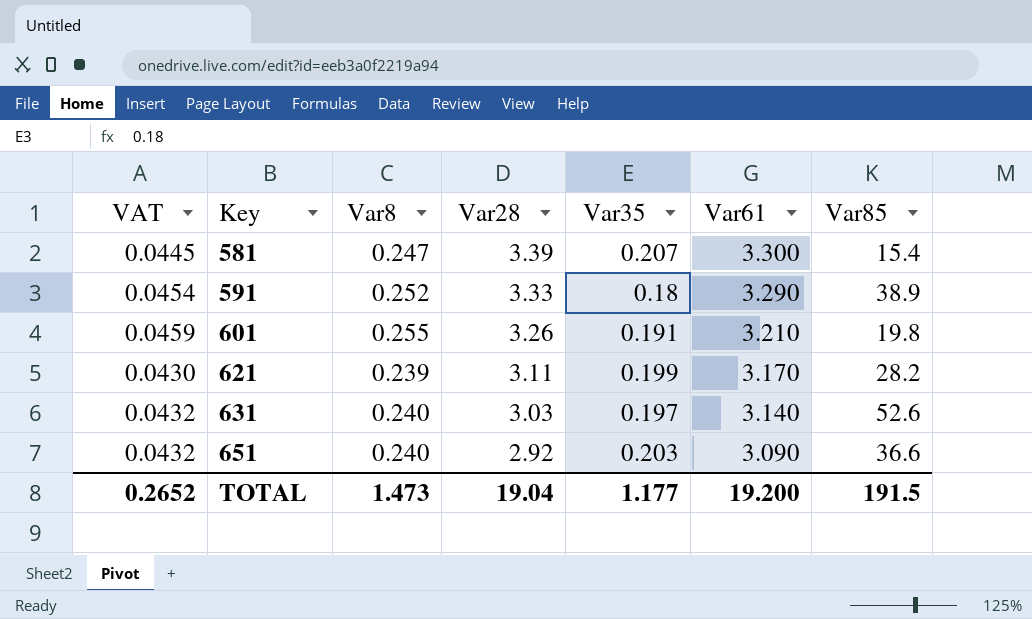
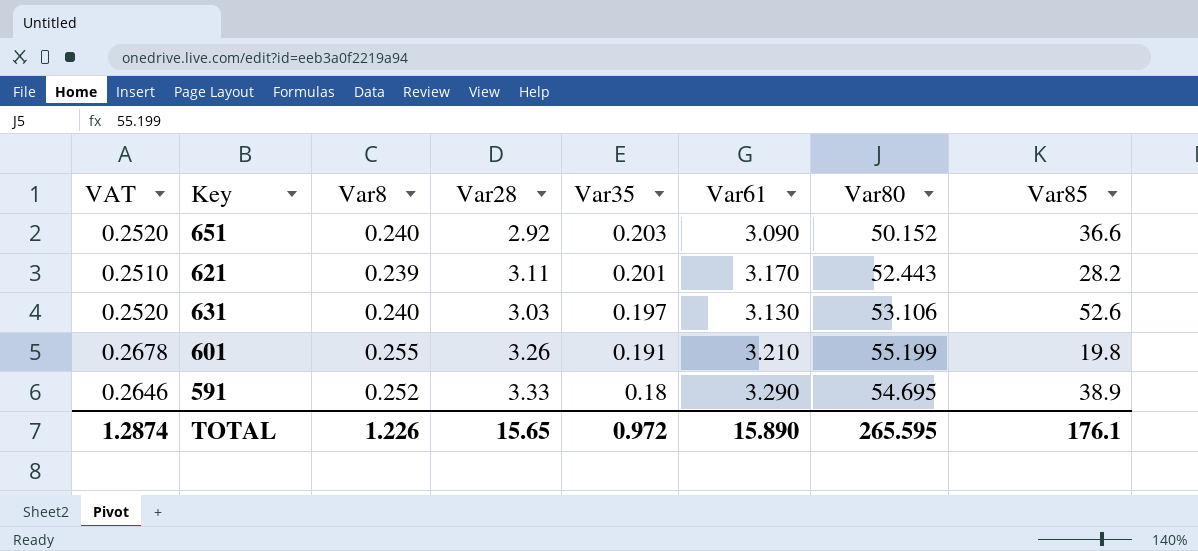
row order: Key ascending -> Var35 descending
column VAT | formula: [Var8] * 0.18 -> [Var8] * 1.05
column Var80 | position: none -> 7
row 581: 0.0445 | 0.247 | 3.39 | 0.207 | 3.300 | 15.4 -> none
621 | Var35: 0.199 -> 0.201
631 | Var61: 3.140 -> 3.130
TOTAL | VAT: 0.2652 -> 1.2874
TOTAL | Var8: 1.473 -> 1.226
TOTAL | Var28: 19.04 -> 15.65
TOTAL | Var35: 1.177 -> 0.972
TOTAL | Var61: 19.200 -> 15.890
TOTAL | Var85: 191.5 -> 176.1

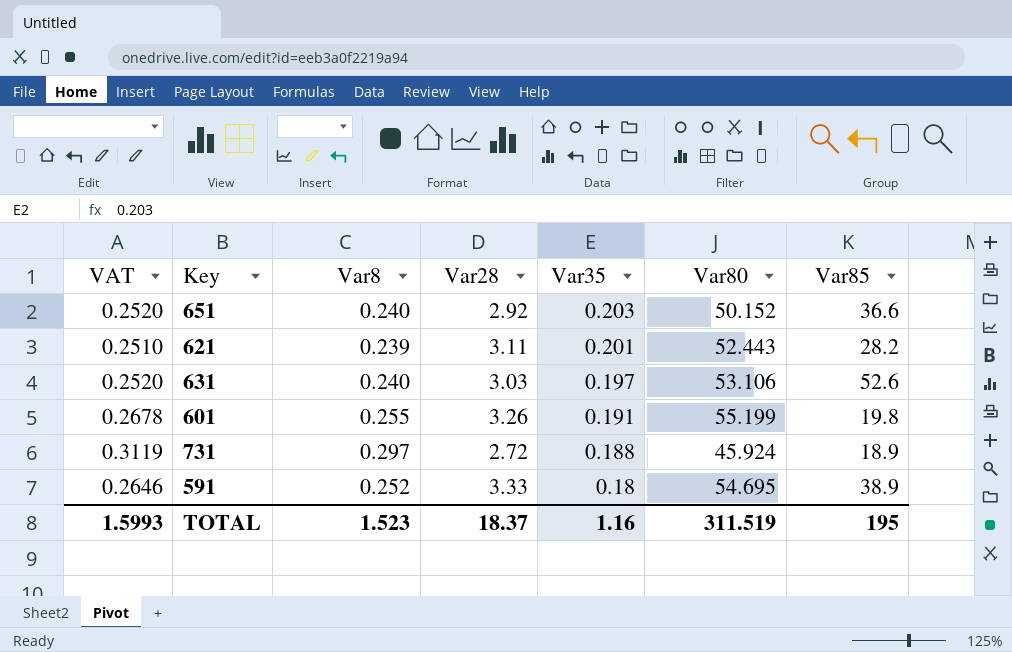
column Var61 | position: 6 -> none
row 731: none -> 0.3119 | 0.297 | 2.72 | 0.188 | 45.924 | 18.9
TOTAL | VAT: 1.2874 -> 1.5993
TOTAL | Var8: 1.226 -> 1.523
TOTAL | Var28: 15.65 -> 18.37
TOTAL | Var35: 0.972 -> 1.16
TOTAL | Var80: 265.595 -> 311.519
TOTAL | Var85: 176.1 -> 195

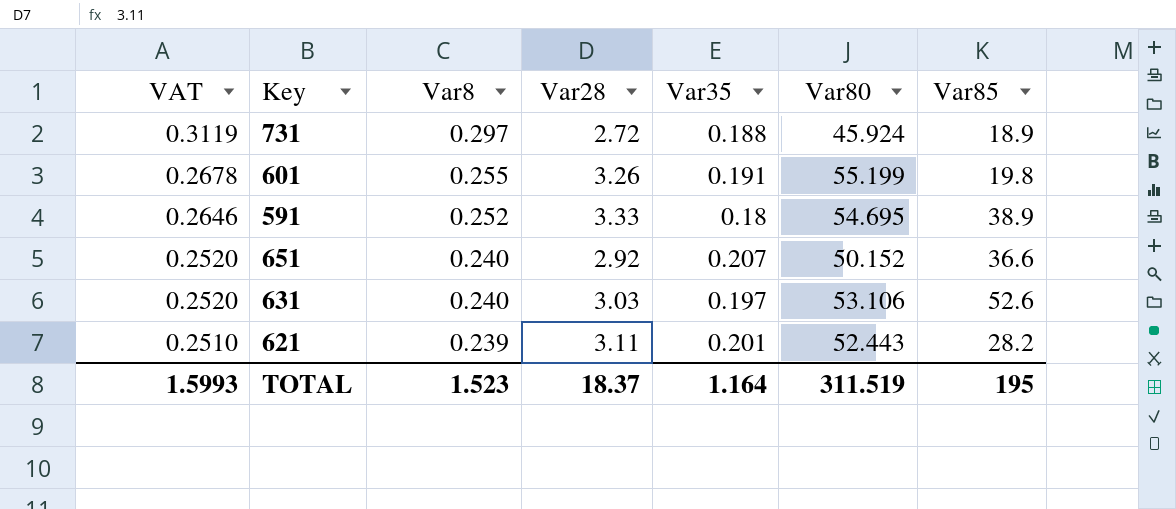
row order: Var35 descending -> VAT descending
651 | Var35: 0.203 -> 0.207
TOTAL | Var35: 1.16 -> 1.164

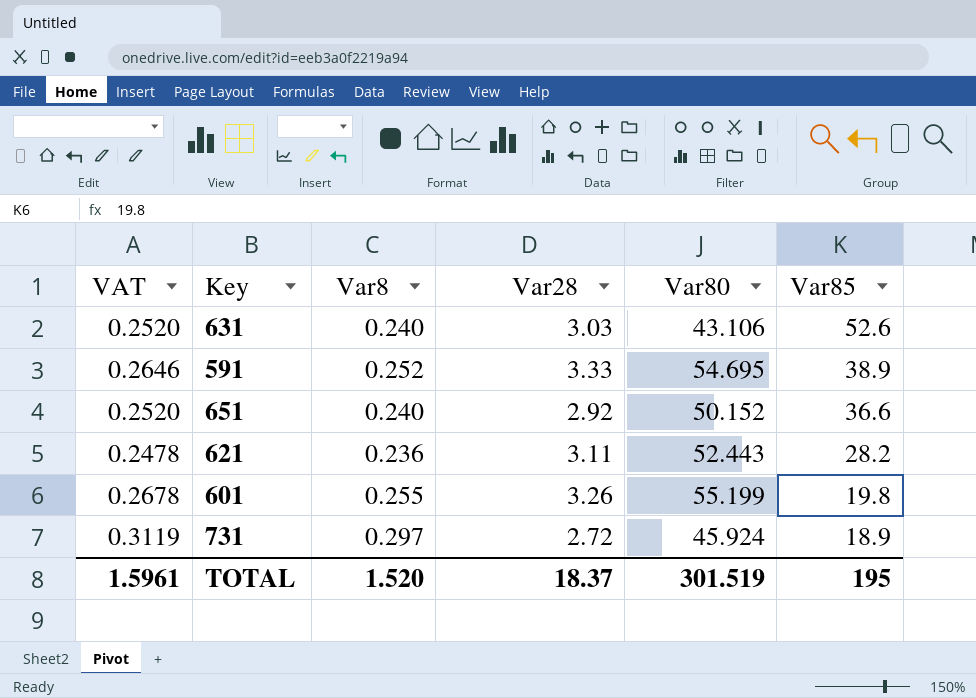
row order: VAT descending -> Var85 descending
column Var35 | position: 5 -> none
631 | Var80: 53.106 -> 43.106
621 | VAT: 0.2510 -> 0.2478
621 | Var8: 0.239 -> 0.236
TOTAL | VAT: 1.5993 -> 1.5961
TOTAL | Var8: 1.523 -> 1.520
TOTAL | Var80: 311.519 -> 301.519

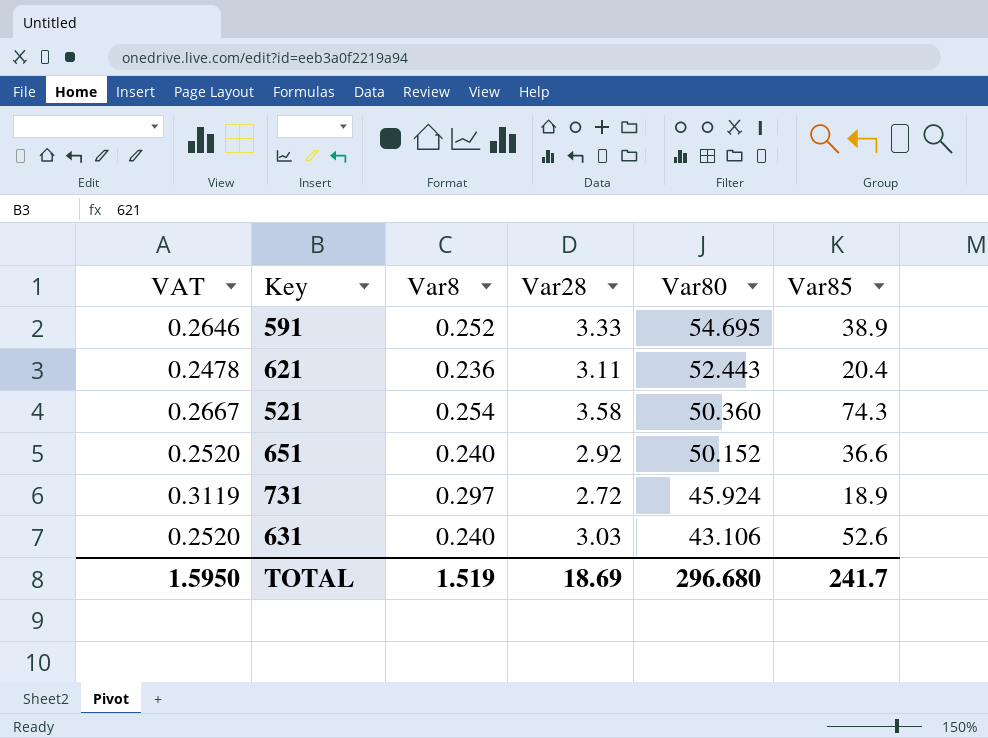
row order: Var85 descending -> Var80 descending
row 601: 0.2678 | 0.255 | 3.26 | 55.199 | 19.8 -> none
621 | Var85: 28.2 -> 20.4
row 521: none -> 0.2667 | 0.254 | 3.58 | 50.360 | 74.3
TOTAL | VAT: 1.5961 -> 1.5950
TOTAL | Var8: 1.520 -> 1.519
TOTAL | Var28: 18.37 -> 18.69
TOTAL | Var80: 301.519 -> 296.680
TOTAL | Var85: 195 -> 241.7

